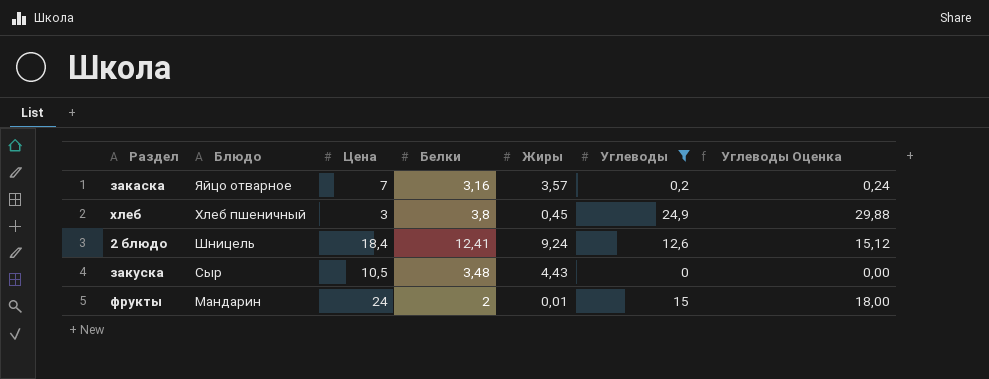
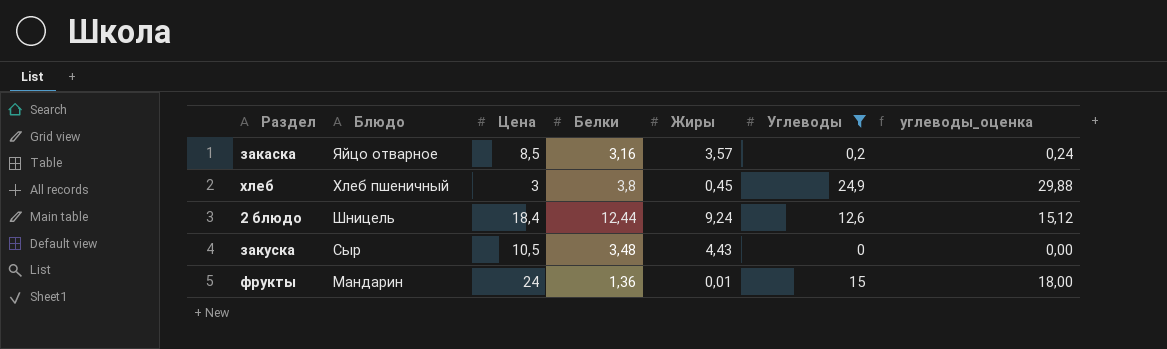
column name: Углеводы Оценка -> углеводы_оценка
закаска | Цена: 7 -> 8,5
2 блюдо | Белки: 12,41 -> 12,44
фрукты | Белки: 2 -> 1,36

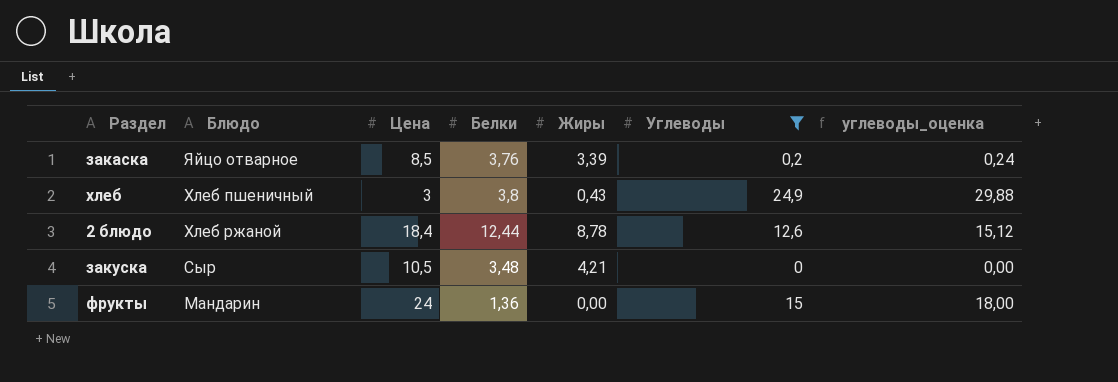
закаска | Белки: 3,16 -> 3,76
закаска | Жиры: 3,57 -> 3,39
хлеб | Жиры: 0,45 -> 0,43
2 блюдо | Блюдо: Шницель -> Хлеб ржаной
2 блюдо | Жиры: 9,24 -> 8,78
закуска | Жиры: 4,43 -> 4,21
фрукты | Жиры: 0,01 -> 0,00

